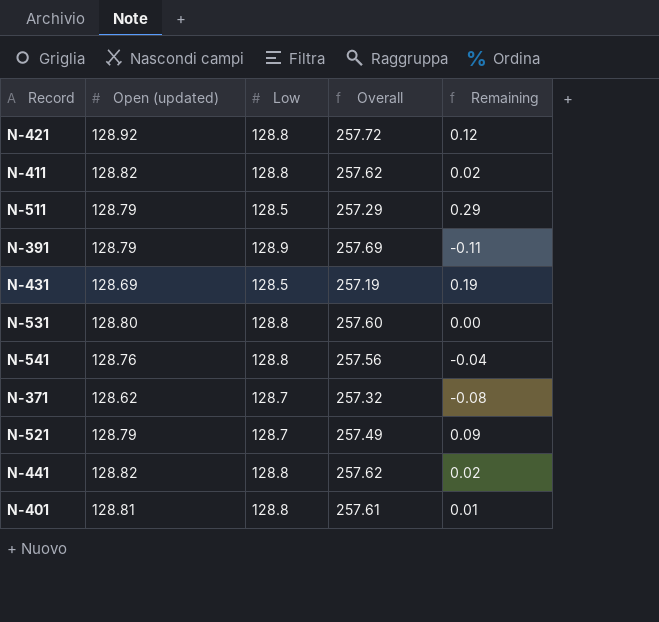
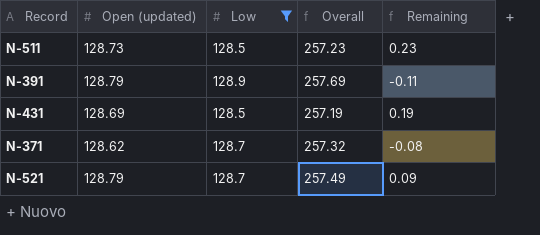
filter: none -> Low != 128.8
N-511 | Open (updated): 128.79 -> 128.73
N-511 | Overall: 257.29 -> 257.23
N-511 | Remaining: 0.29 -> 0.23

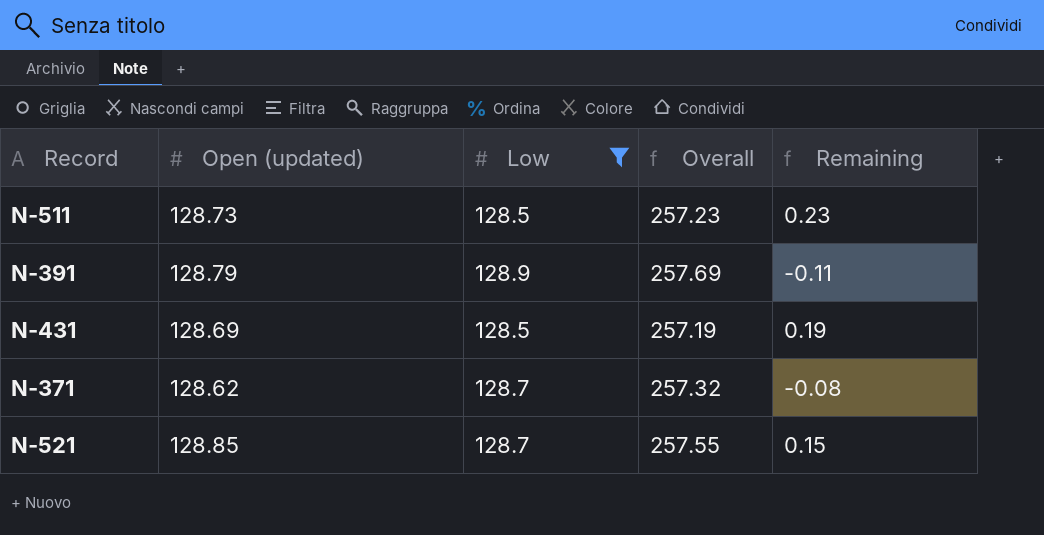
N-521 | Open (updated): 128.79 -> 128.85
N-521 | Overall: 257.49 -> 257.55
N-521 | Remaining: 0.09 -> 0.15

